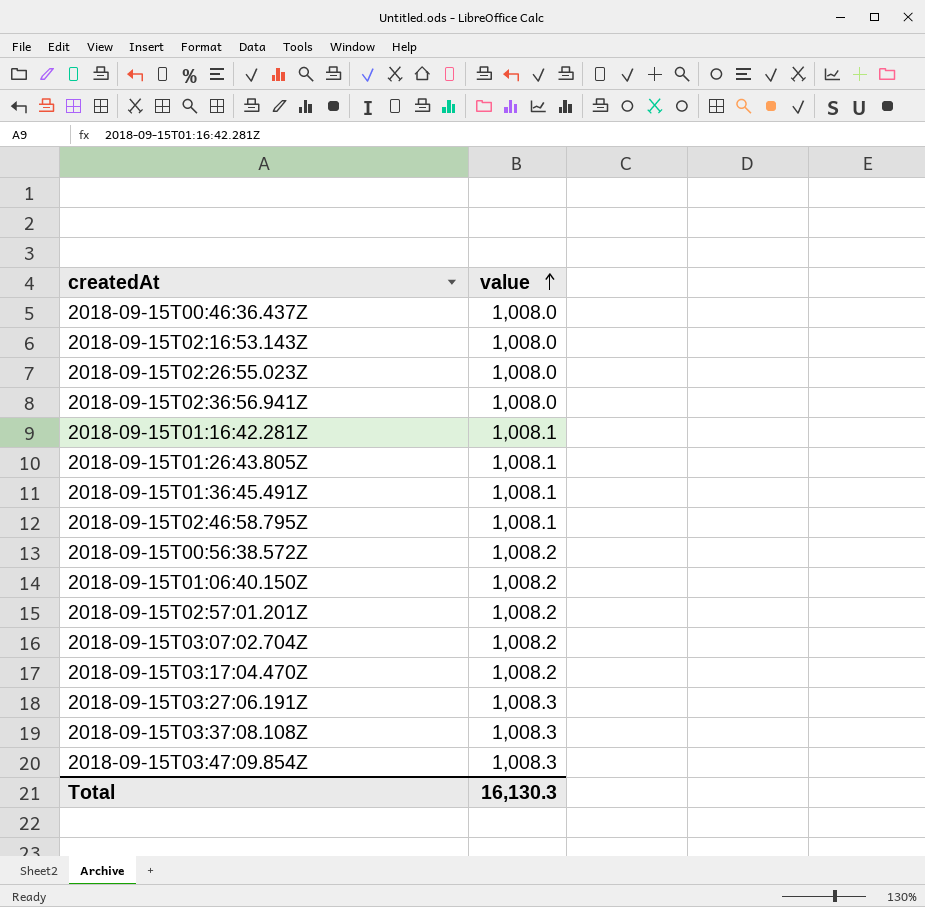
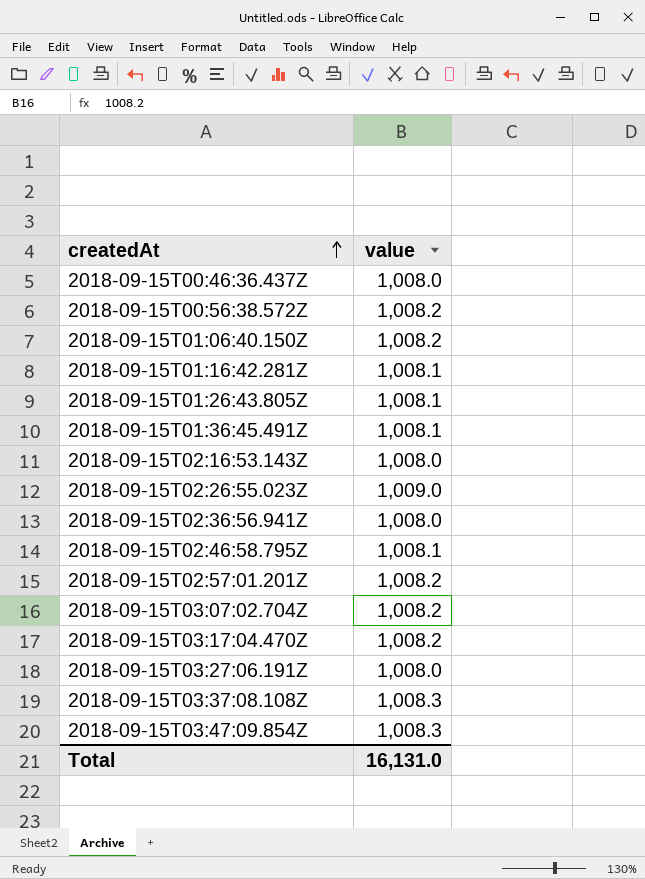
row order: value ascending -> createdAt ascending
2018-09-15T02:26:55.023Z | value: 1,008.0 -> 1,009.0
2018-09-15T03:27:06.191Z | value: 1,008.3 -> 1,008.0
Total | value: 16,130.3 -> 16,131.0

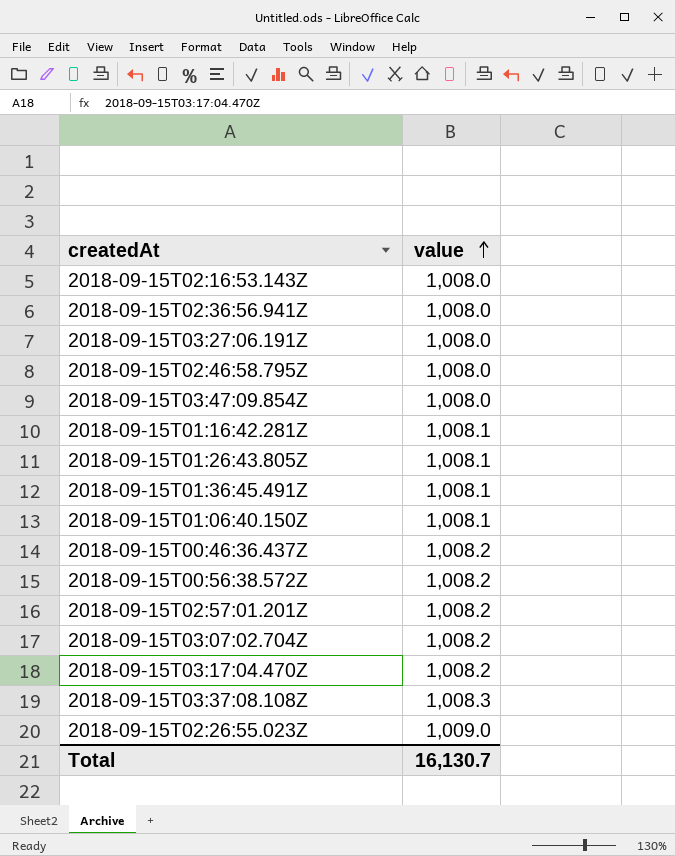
row order: createdAt ascending -> value ascending
2018-09-15T02:46:58.795Z | value: 1,008.1 -> 1,008.0
2018-09-15T03:47:09.854Z | value: 1,008.3 -> 1,008.0
2018-09-15T01:06:40.150Z | value: 1,008.2 -> 1,008.1
2018-09-15T00:46:36.437Z | value: 1,008.0 -> 1,008.2
Total | value: 16,131.0 -> 16,130.7

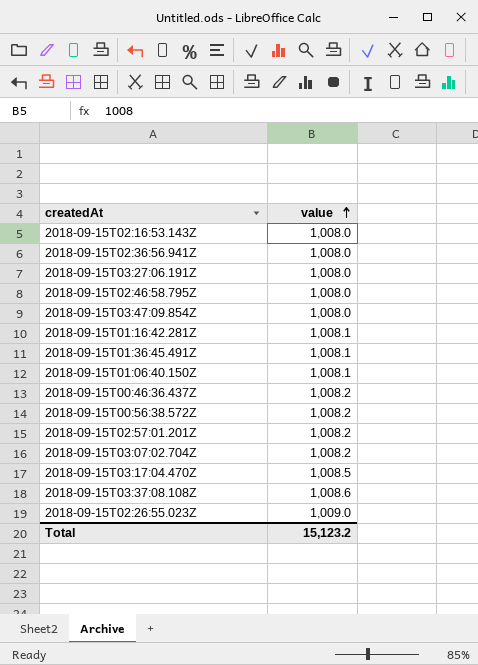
row 2018-09-15T01:26:43.805Z: 1,008.1 -> none
2018-09-15T03:17:04.470Z | value: 1,008.2 -> 1,008.5
2018-09-15T03:37:08.108Z | value: 1,008.3 -> 1,008.6
Total | value: 16,130.7 -> 15,123.2

